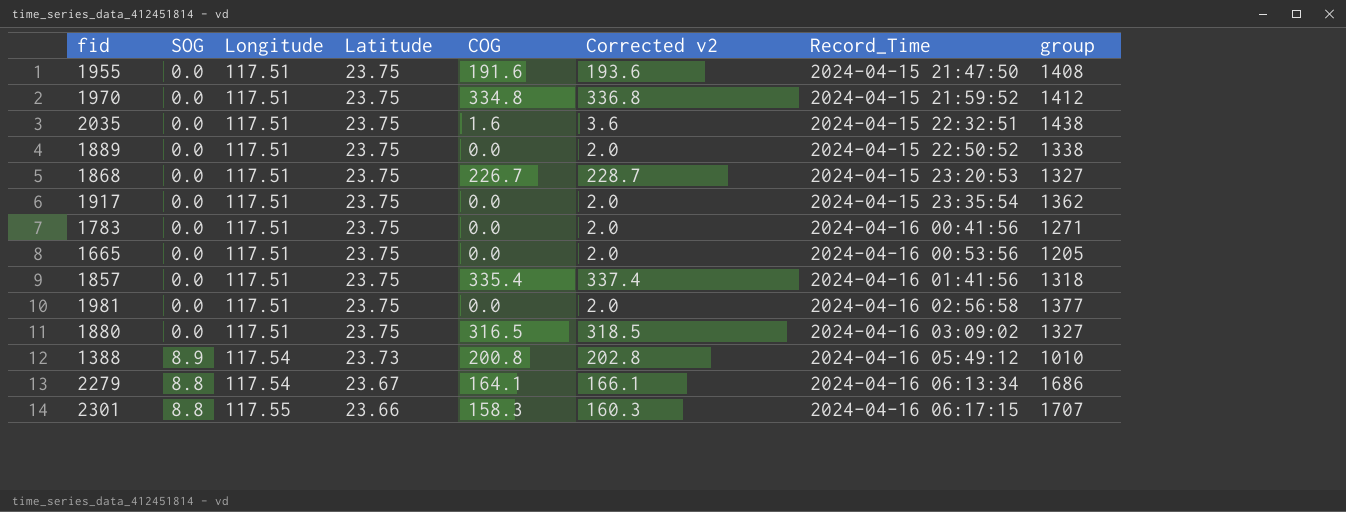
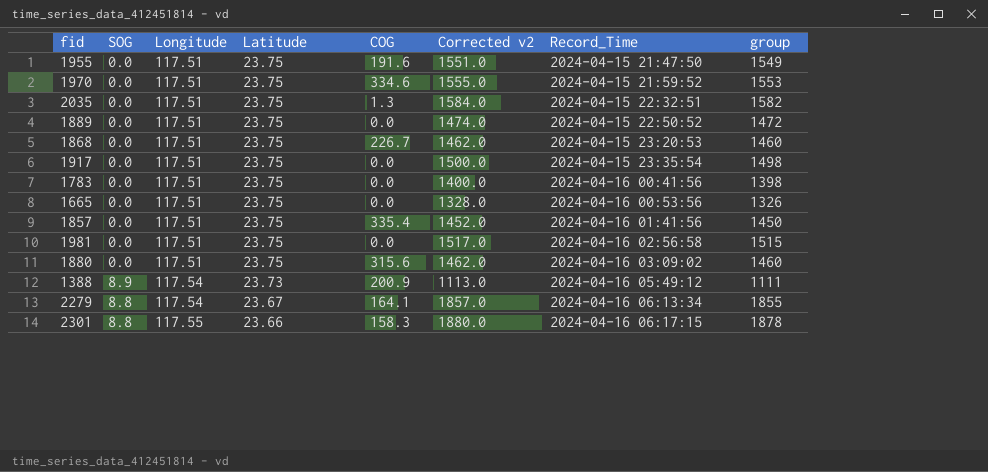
column Corrected v2 | formula: [COG] + 2 -> [group] + 2
1955 | group: 1408 -> 1549
1970 | COG: 334.8 -> 334.6
1970 | group: 1412 -> 1553
2035 | COG: 1.6 -> 1.3
2035 | group: 1438 -> 1582
1889 | group: 1338 -> 1472
1868 | group: 1327 -> 1460
1917 | group: 1362 -> 1498
1783 | group: 1271 -> 1398
1665 | group: 1205 -> 1326
1857 | group: 1318 -> 1450
1981 | group: 1377 -> 1515
1880 | COG: 316.5 -> 315.6
1880 | group: 1327 -> 1460
1388 | COG: 200.8 -> 200.9
1388 | group: 1010 -> 1111
2279 | group: 1686 -> 1855
2301 | group: 1707 -> 1878

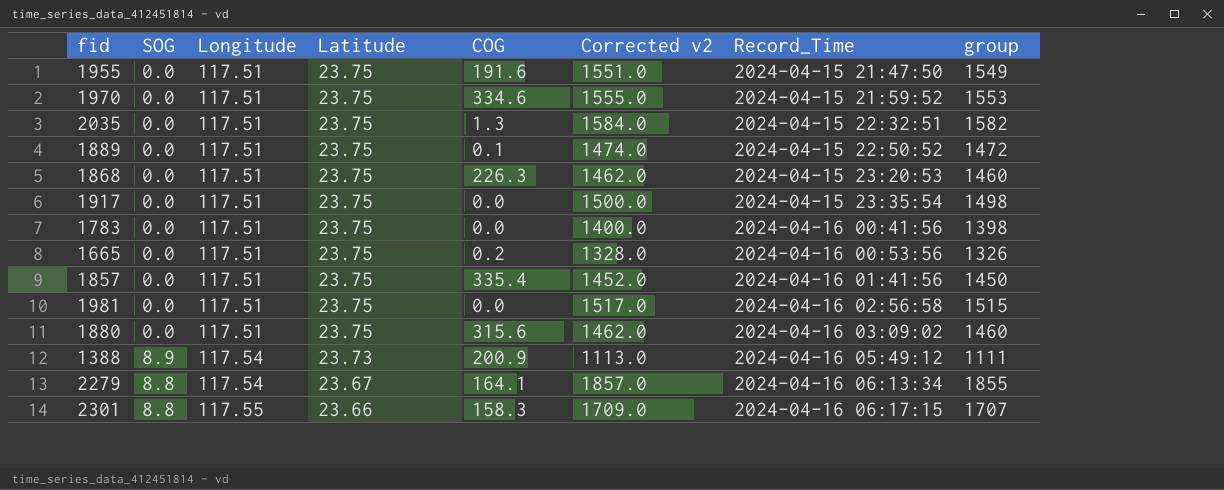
1889 | COG: 0.0 -> 0.1
1868 | COG: 226.7 -> 226.3
1665 | COG: 0.0 -> 0.2
2301 | Corrected v2: 1880.0 -> 1709.0
2301 | group: 1878 -> 1707

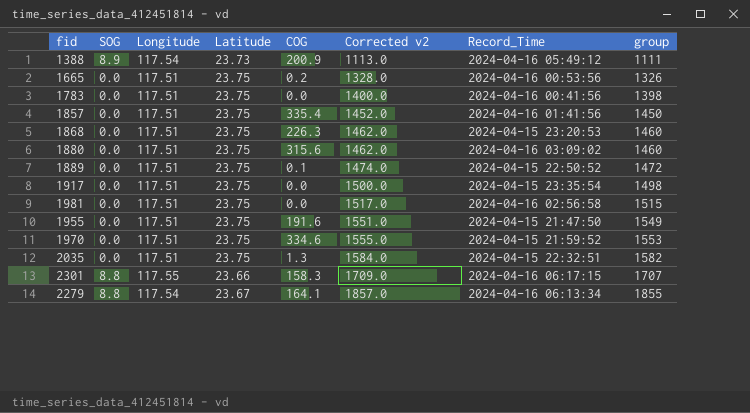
row order: Longitude ascending -> Corrected v2 ascending

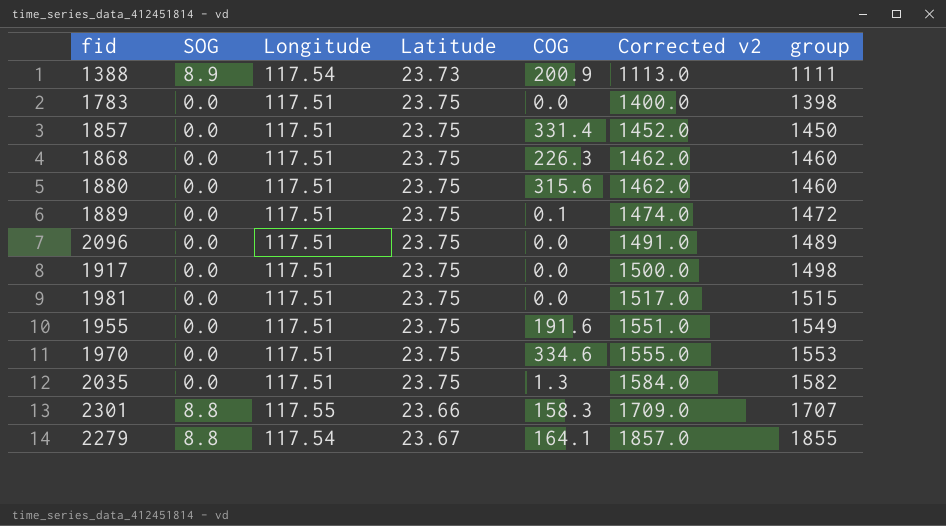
column Record_Time | position: 7 -> none
row 1665: 0.0 | 117.51 | 23.75 | 0.2 | 1328.0 | 2024-04-16 00:53:56 | 1326 -> none
1857 | COG: 335.4 -> 331.4
row 2096: none -> 0.0 | 117.51 | 23.75 | 0.0 | 1491.0 | 1489

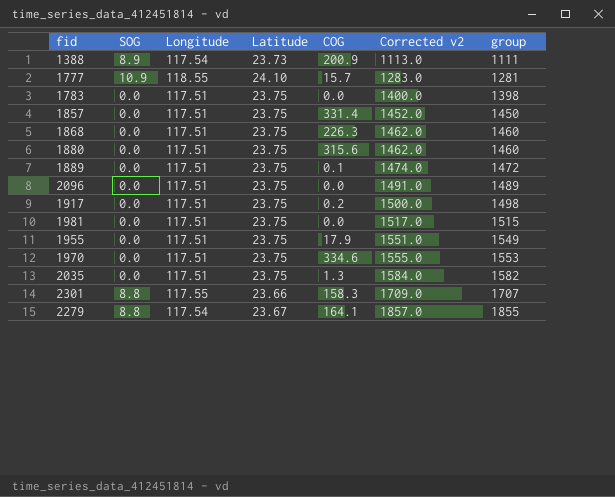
row 1777: none -> 10.9 | 118.55 | 24.10 | 15.7 | 1283.0 | 1281
1917 | COG: 0.0 -> 0.2
1955 | COG: 191.6 -> 17.9

